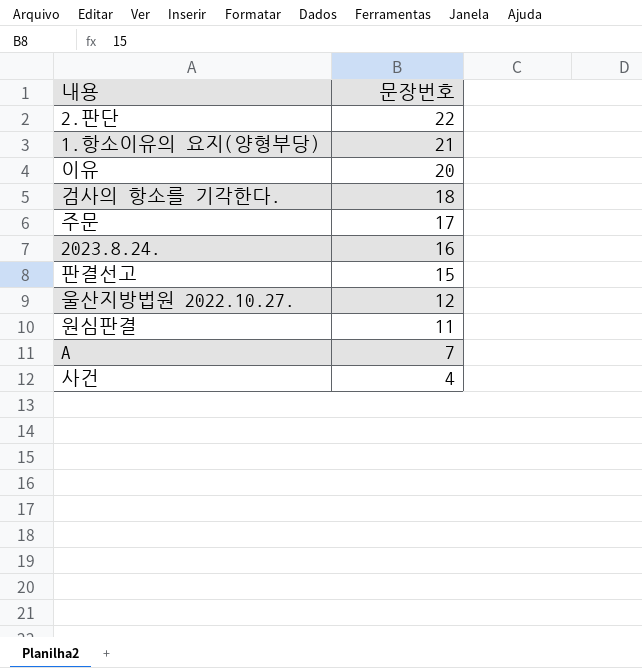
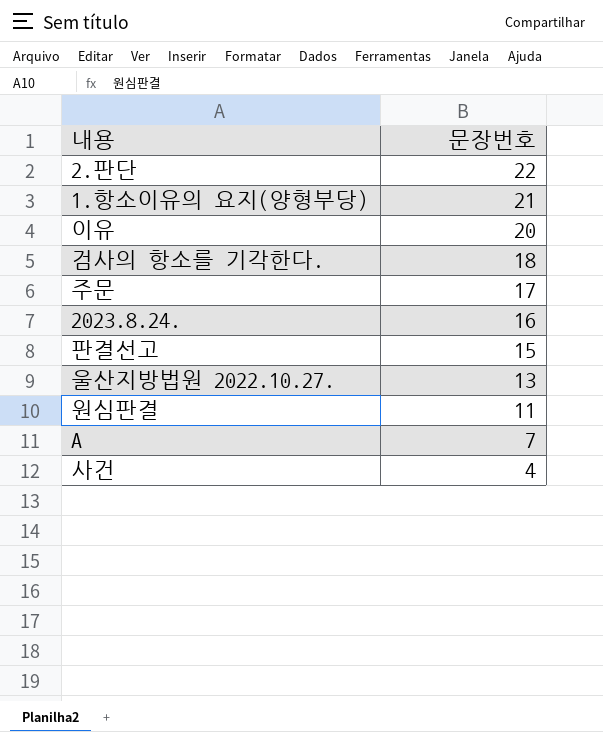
울산지방법원 2022.10.27. | 문장번호: 12 -> 13

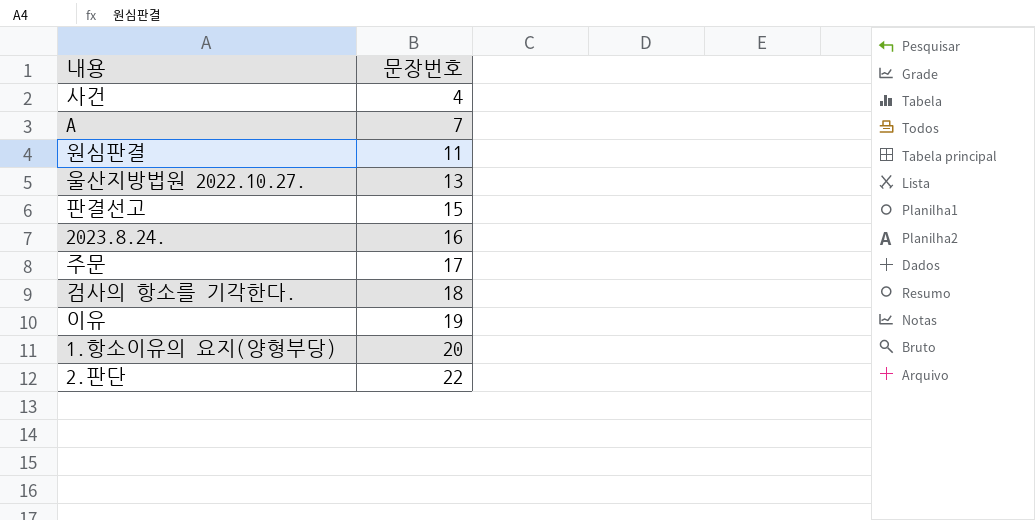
row order: 문장번호 descending -> 문장번호 ascending
이유 | 문장번호: 20 -> 19
1.항소이유의 요지(양형부당) | 문장번호: 21 -> 20

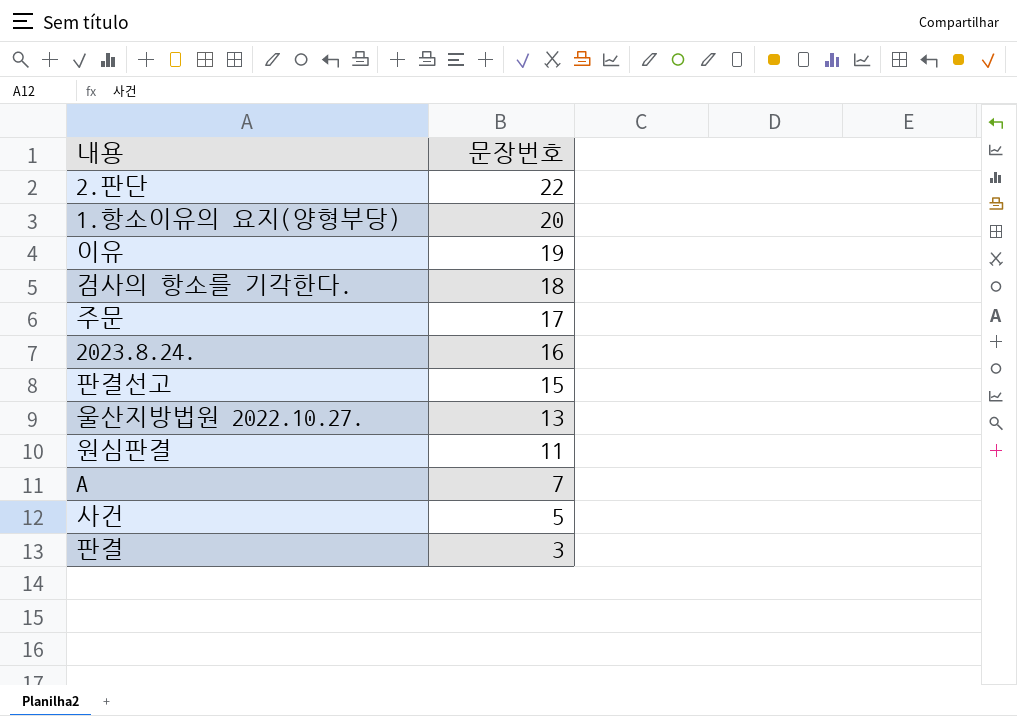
row order: 문장번호 ascending -> 문장번호 descending
사건 | 문장번호: 4 -> 5
row 판결: none -> 3

